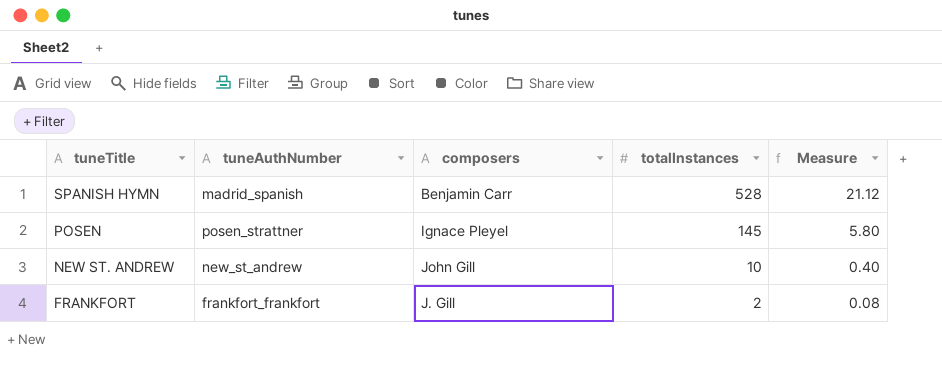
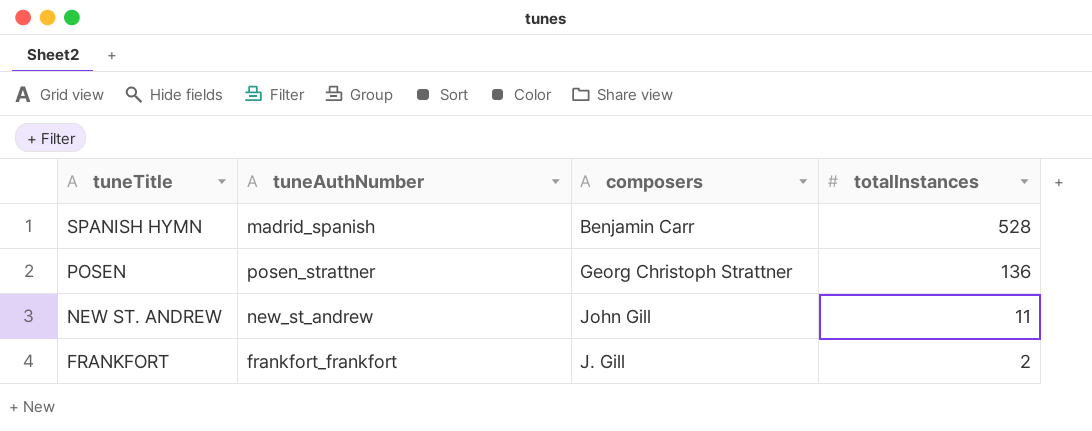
column Measure | formula: [totalInstances] * 0.04 -> none
POSEN | composers: Ignace Pleyel -> Georg Christoph Strattner
POSEN | totalInstances: 145 -> 136
NEW ST. ANDREW | totalInstances: 10 -> 11

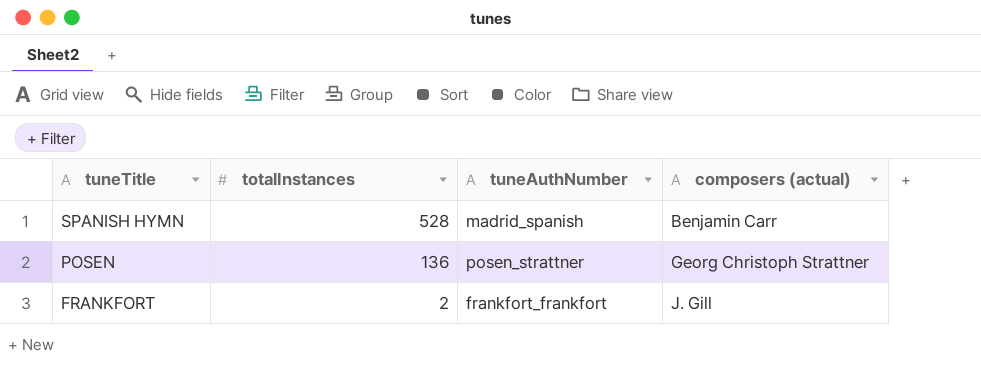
column totalInstances | position: 4 -> 2
column name: composers -> composers (actual)
row NEW ST. ANDREW: new_st_andrew | John Gill | 11 -> none

